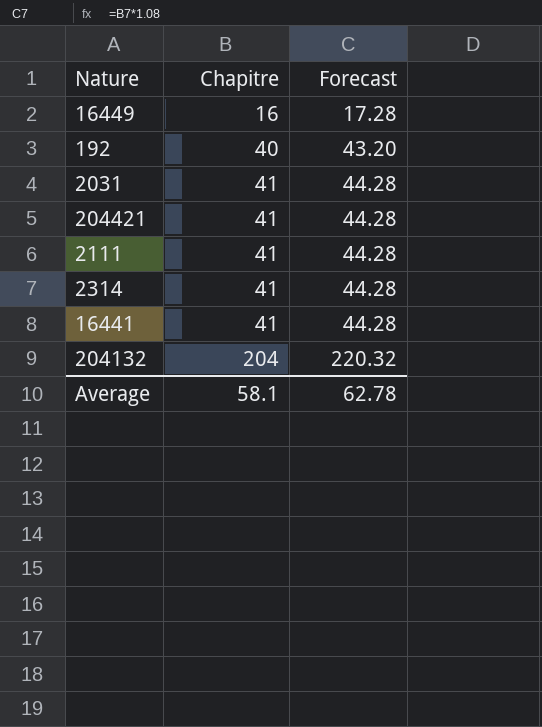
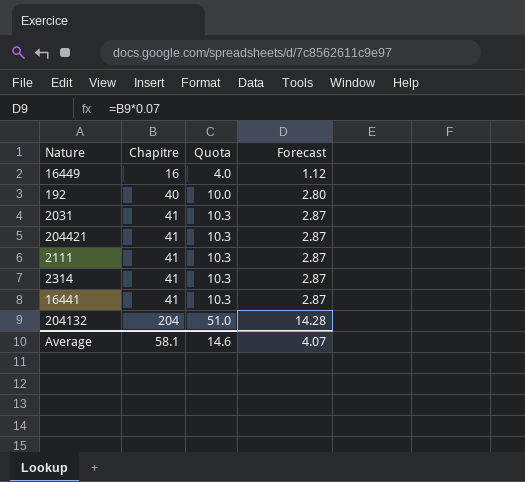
column Quota | formula: none -> [Chapitre] * 0.25
column Forecast | formula: [Chapitre] * 1.08 -> [Chapitre] * 0.07
Average | Forecast: 62.78 -> 4.07

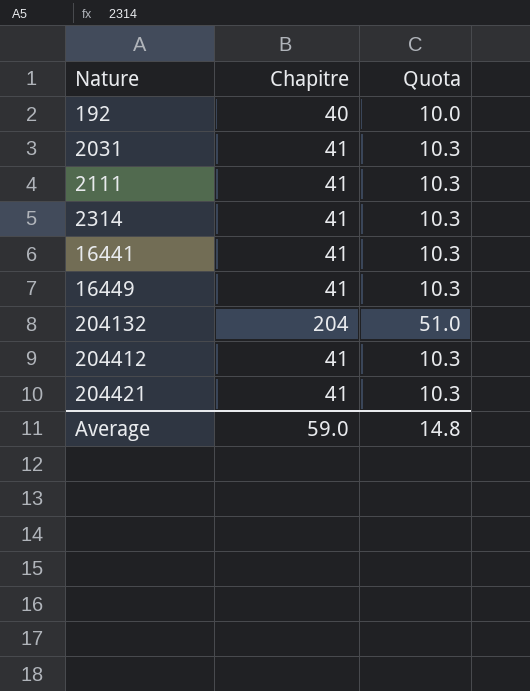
row order: Chapitre ascending -> Nature ascending
column Forecast | formula: [Chapitre] * 0.07 -> none
16449 | Chapitre: 16 -> 41
16449 | Quota: 4.0 -> 10.3
row 204412: none -> 41 | 10.3
Average | Chapitre: 58.1 -> 59.0
Average | Quota: 14.6 -> 14.8

